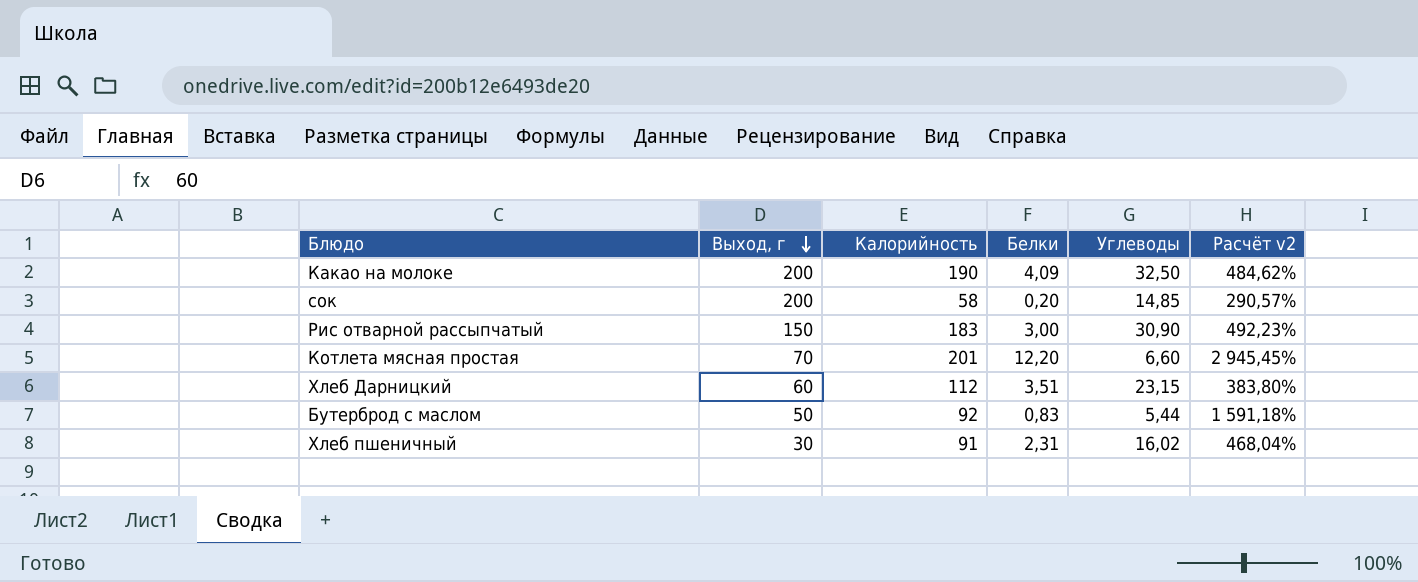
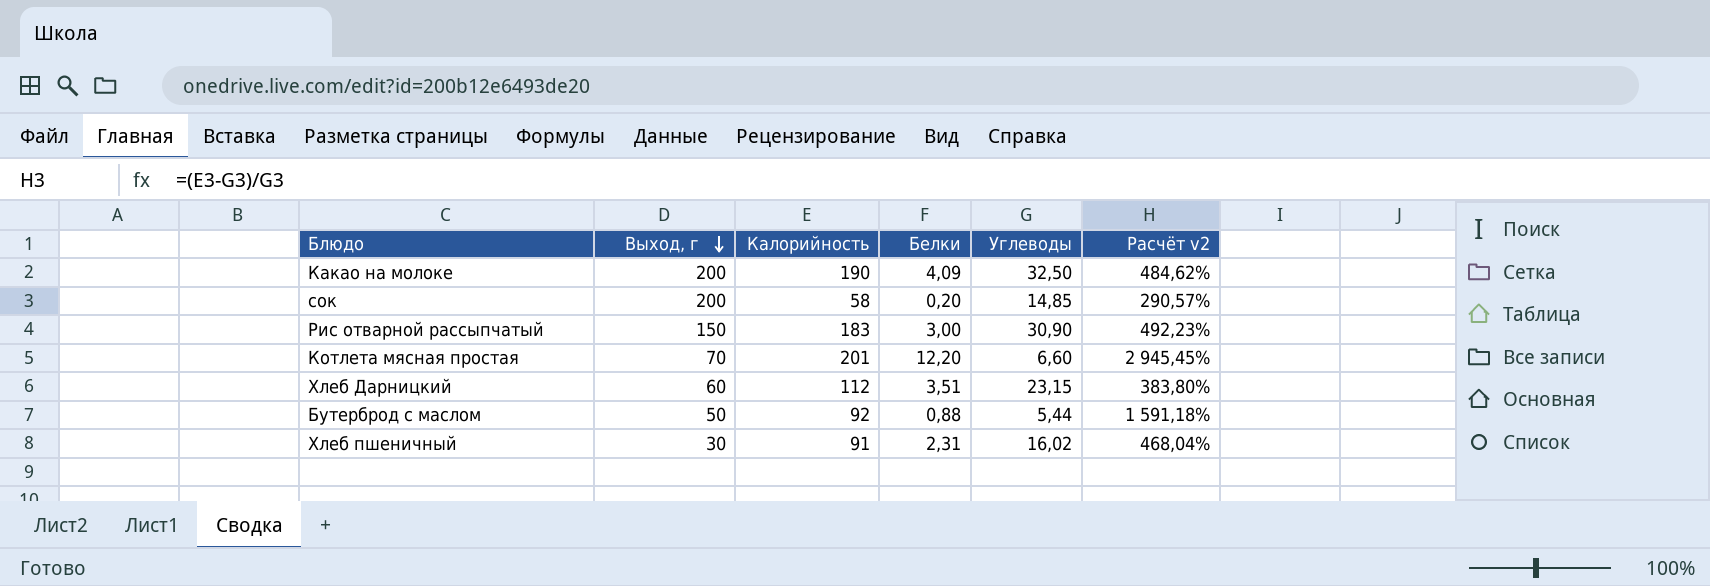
Бутерброд с маслом | Белки: 0,83 -> 0,88

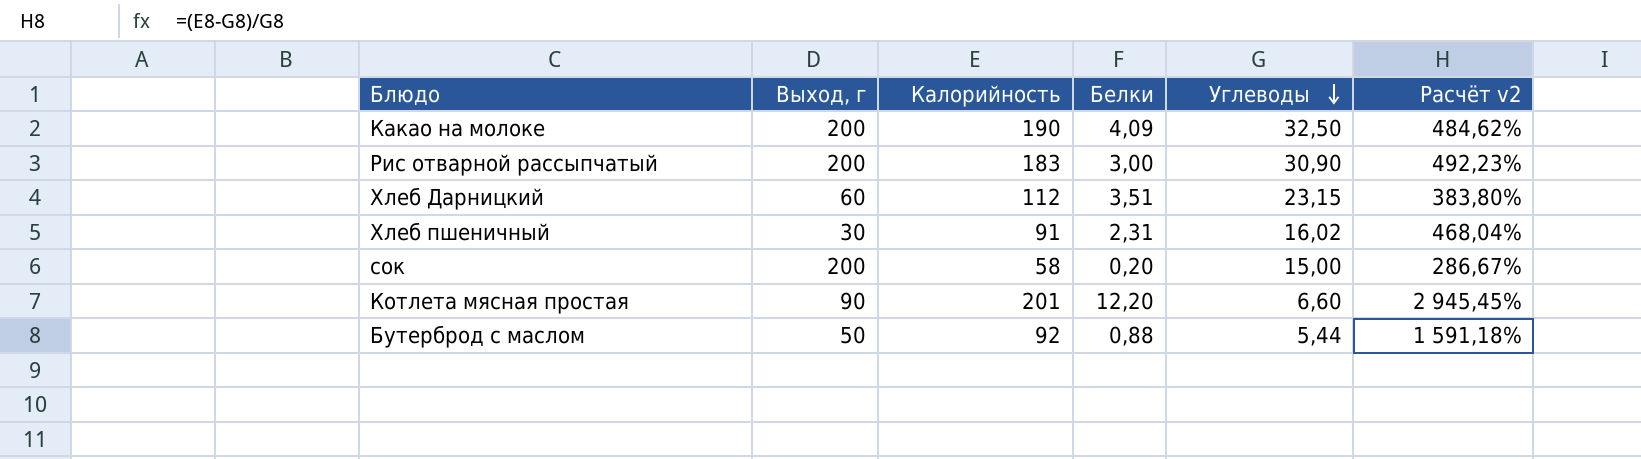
row order: Выход, г descending -> Углеводы descending
Рис отварной рассыпчатый | Выход, г: 150 -> 200
сок | Углеводы: 14,85 -> 15,00
сок | Расчёт v2: 290,57% -> 286,67%
Котлета мясная простая | Выход, г: 70 -> 90

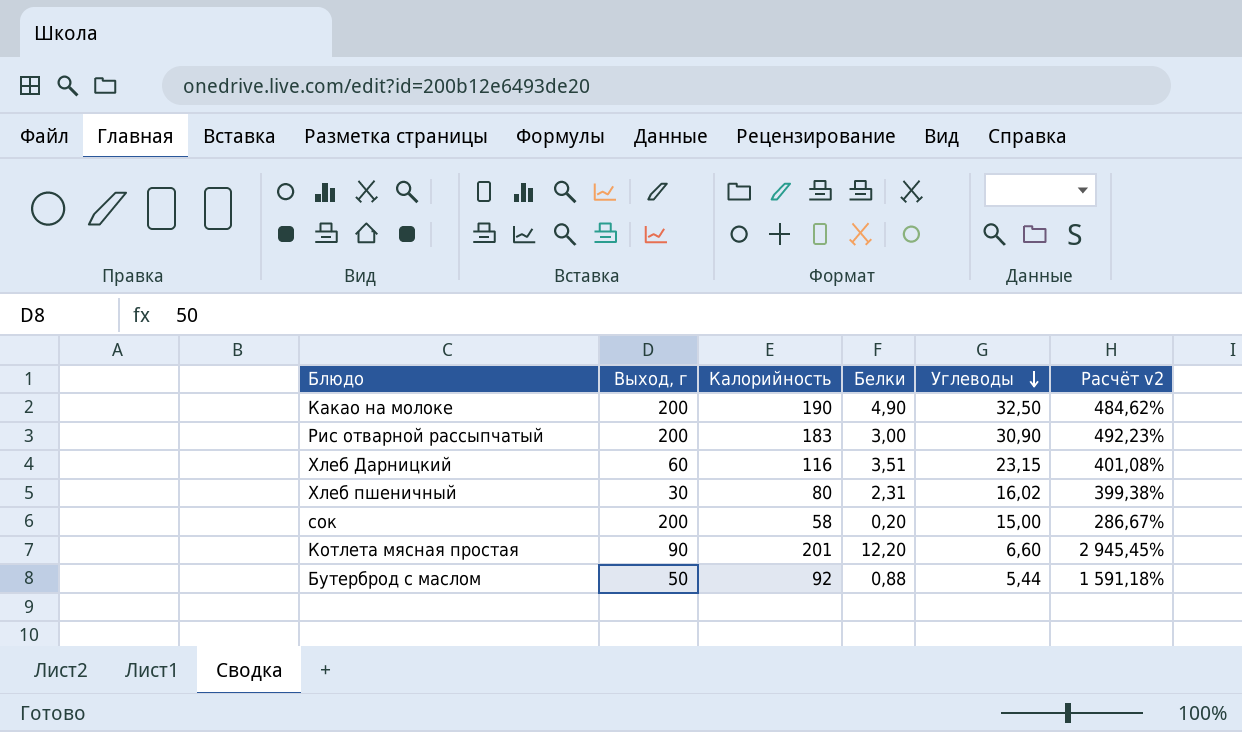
Какао на молоке | Белки: 4,09 -> 4,90
Хлеб Дарницкий | Калорийность: 112 -> 116
Хлеб Дарницкий | Расчёт v2: 383,80% -> 401,08%
Хлеб пшеничный | Калорийность: 91 -> 80
Хлеб пшеничный | Расчёт v2: 468,04% -> 399,38%

